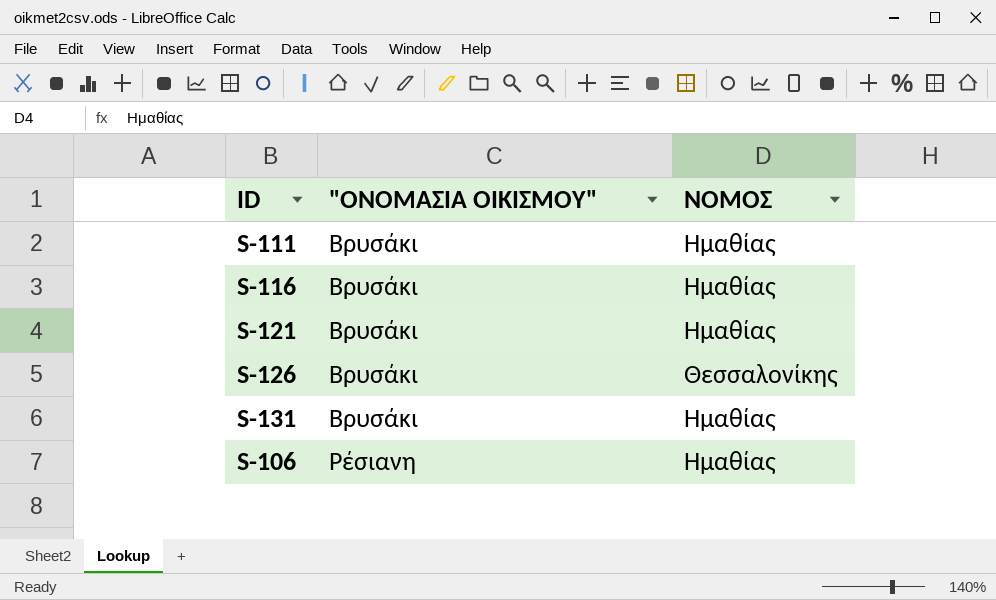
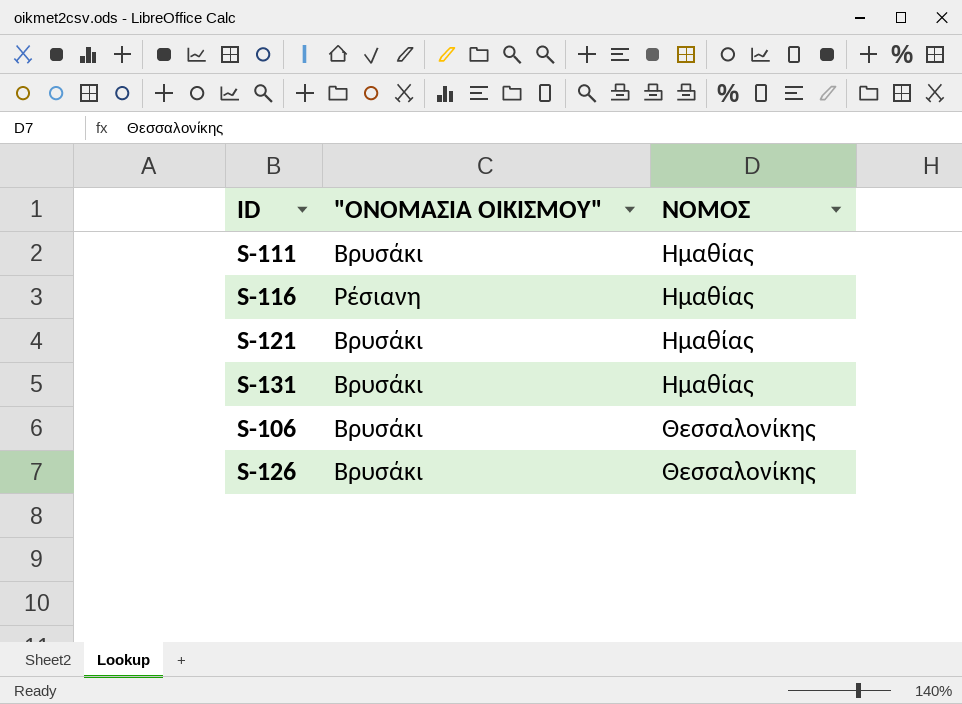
row order: "ΟΝΟΜΑΣΙΑ ΟΙΚΙΣΜΟΥ" ascending -> ΝΟΜΟΣ ascending
S-116 | "ΟΝΟΜΑΣΙΑ ΟΙΚΙΣΜΟΥ": Βρυσάκι -> Ρέσιανη
S-106 | "ΟΝΟΜΑΣΙΑ ΟΙΚΙΣΜΟΥ": Ρέσιανη -> Βρυσάκι
S-106 | ΝΟΜΟΣ: Ημαθίας -> Θεσσαλονίκης

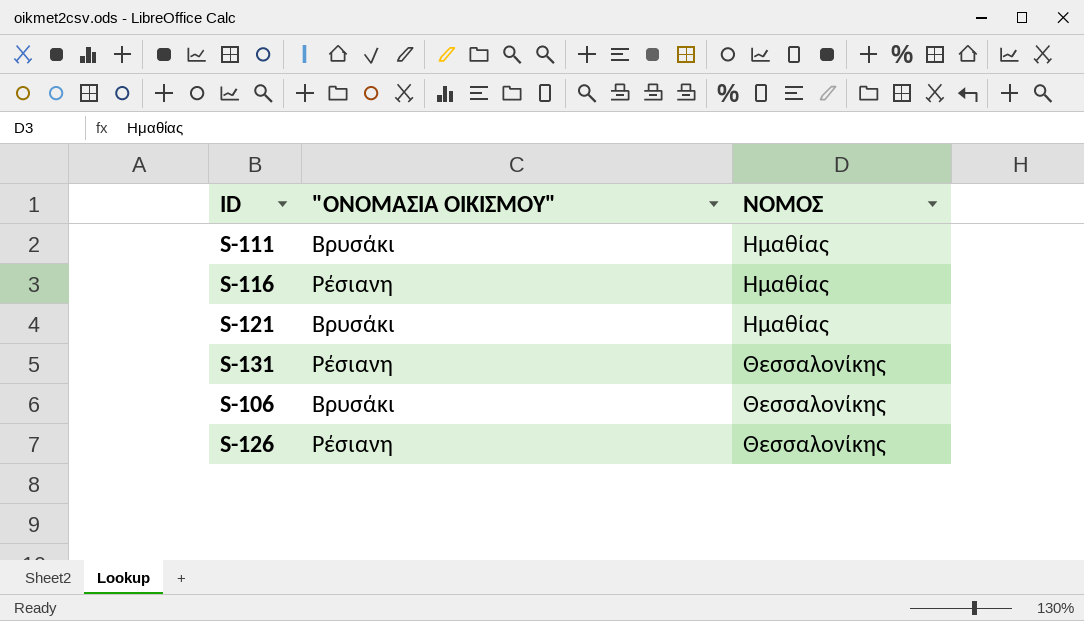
S-131 | "ΟΝΟΜΑΣΙΑ ΟΙΚΙΣΜΟΥ": Βρυσάκι -> Ρέσιανη
S-131 | ΝΟΜΟΣ: Ημαθίας -> Θεσσαλονίκης
S-126 | "ΟΝΟΜΑΣΙΑ ΟΙΚΙΣΜΟΥ": Βρυσάκι -> Ρέσιανη

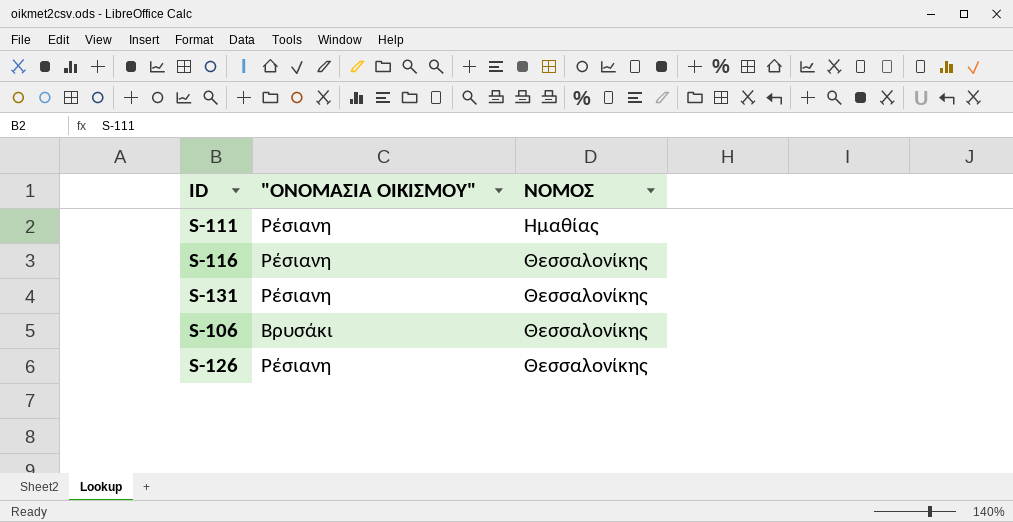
row S-121: Βρυσάκι | Ημαθίας -> none
S-111 | "ΟΝΟΜΑΣΙΑ ΟΙΚΙΣΜΟΥ": Βρυσάκι -> Ρέσιανη
S-116 | ΝΟΜΟΣ: Ημαθίας -> Θεσσαλονίκης

